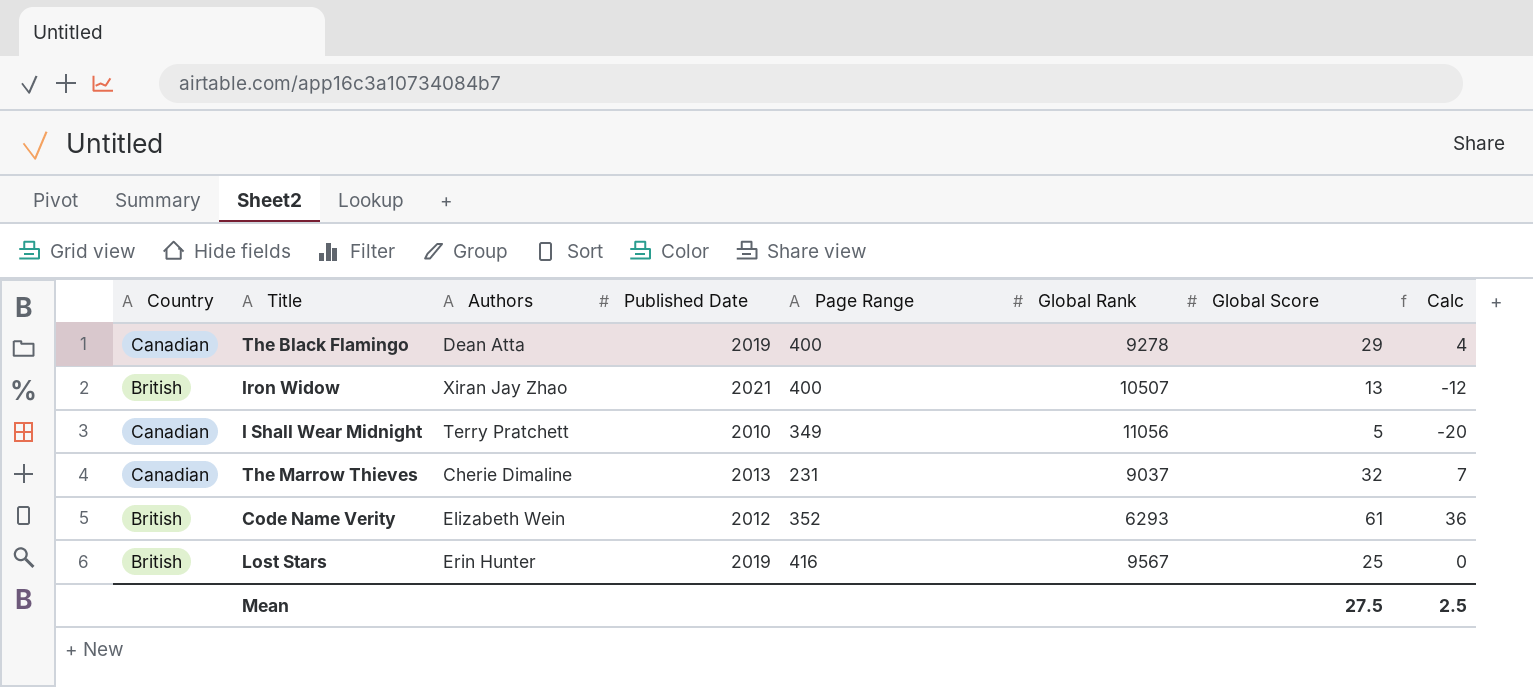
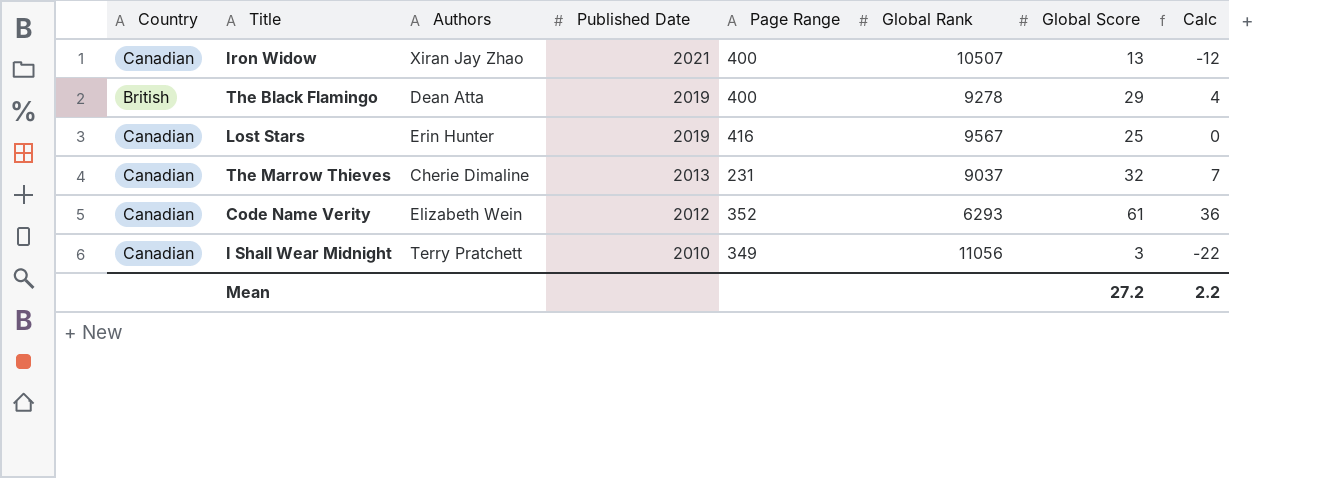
row order: none -> Published Date descending
Iron Widow | Country: British -> Canadian
The Black Flamingo | Country: Canadian -> British
Lost Stars | Country: British -> Canadian
Code Name Verity | Country: British -> Canadian
I Shall Wear Midnight | Global Score: 5 -> 3
I Shall Wear Midnight | Calc: -20 -> -22
Mean | Global Score: 27.5 -> 27.2
Mean | Calc: 2.5 -> 2.2

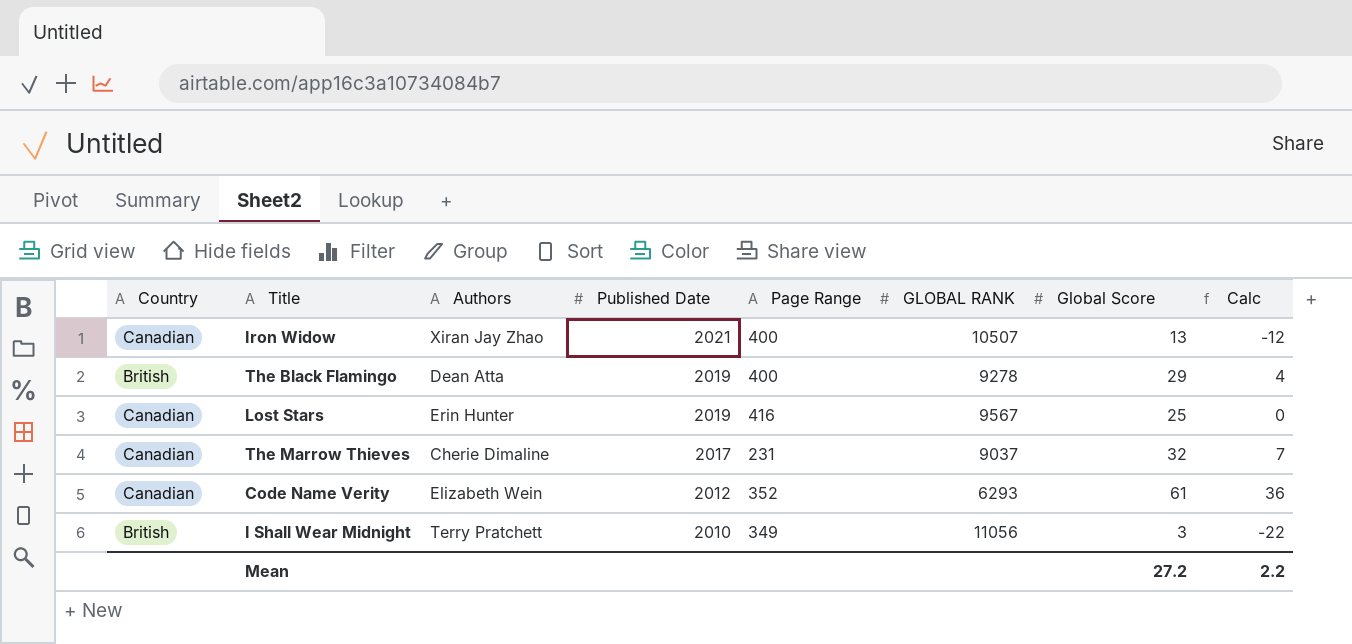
column name: Global Rank -> GLOBAL RANK
The Marrow Thieves | Published Date: 2013 -> 2017
I Shall Wear Midnight | Country: Canadian -> British

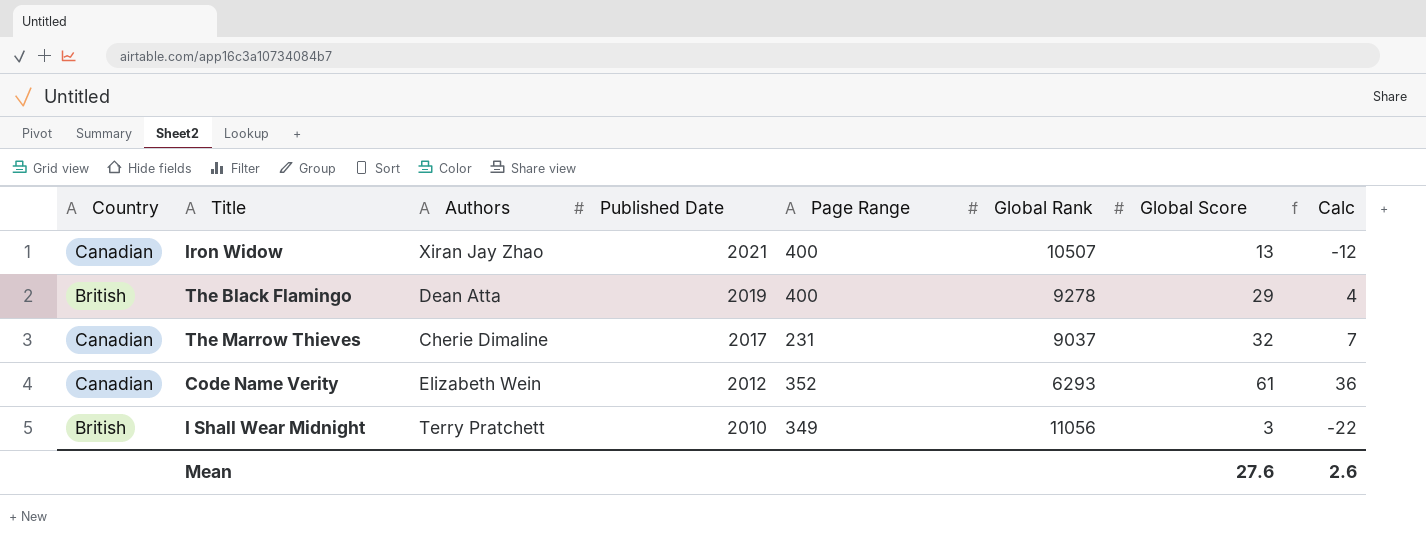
column name: GLOBAL RANK -> Global Rank
row Lost Stars: Canadian | Erin Hunter | 2019 | 416 | 9567 | 25 | 0 -> none
Mean | Global Score: 27.2 -> 27.6
Mean | Calc: 2.2 -> 2.6

